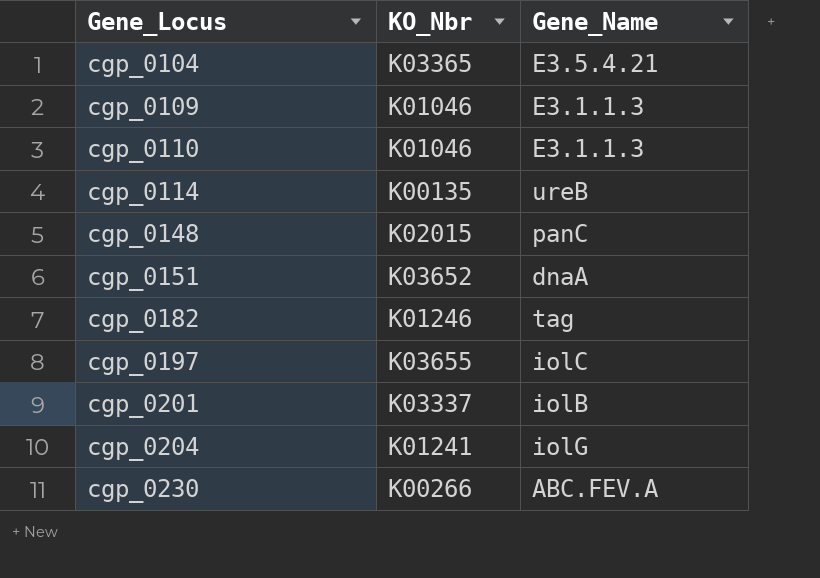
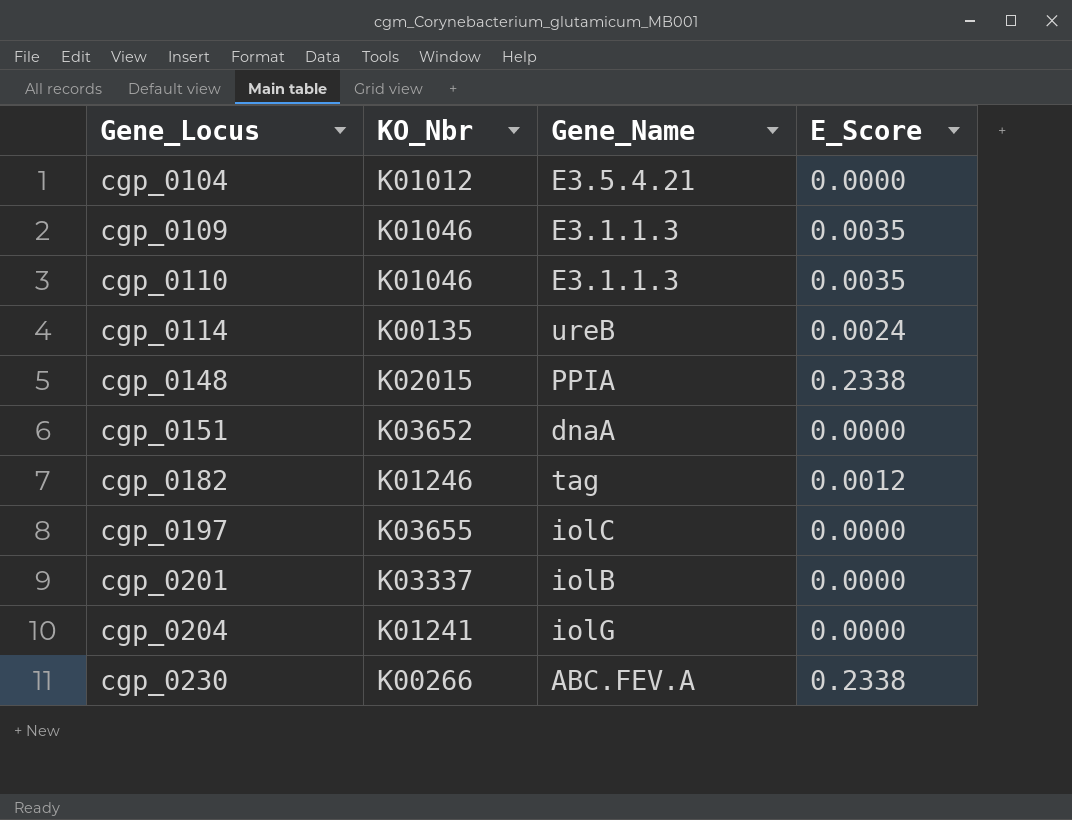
column E_Score | position: none -> 4
cgp_0104 | KO_Nbr: K03365 -> K01012
cgp_0148 | Gene_Name: panC -> PPIA

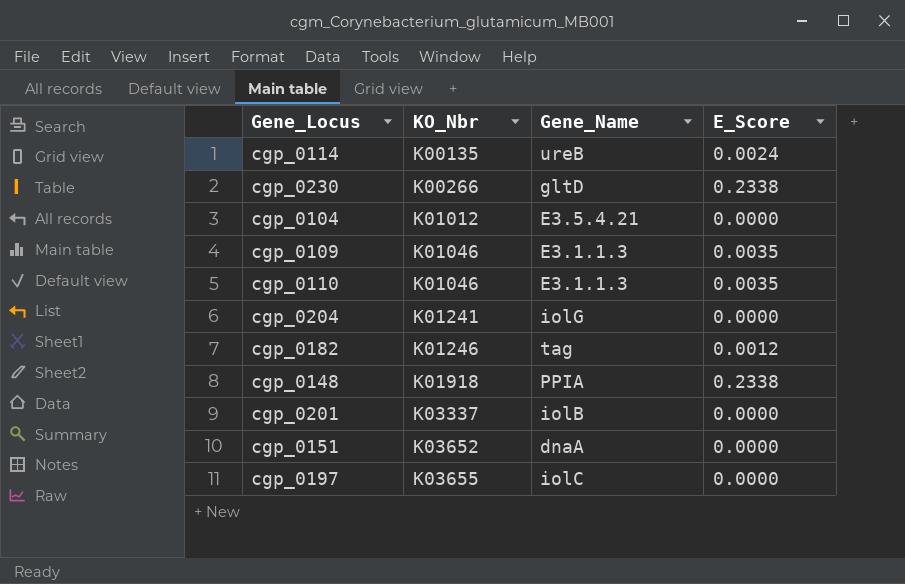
row order: Gene_Locus ascending -> KO_Nbr ascending
cgp_0230 | Gene_Name: ABC.FEV.A -> gltD
cgp_0148 | KO_Nbr: K02015 -> K01918

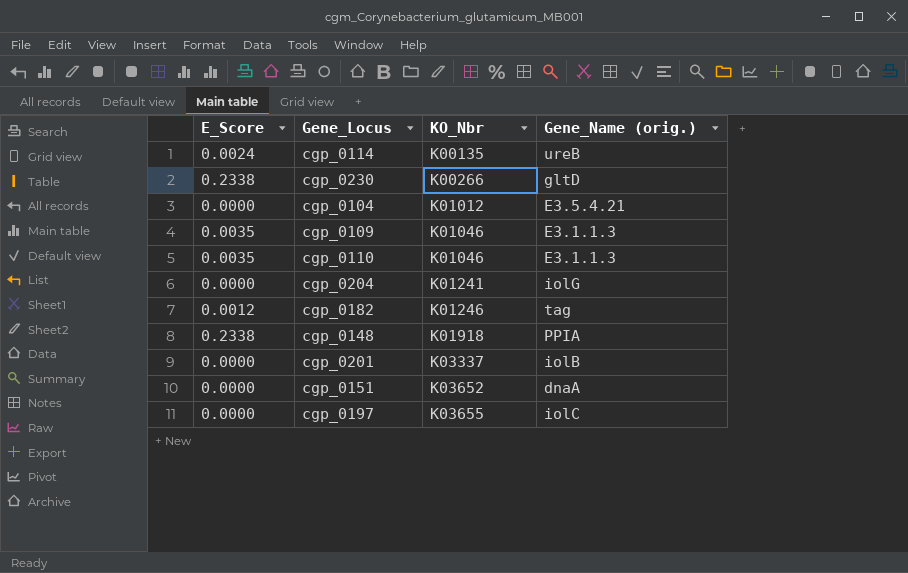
column E_Score | position: 4 -> 1
column name: Gene_Name -> Gene_Name (orig.)

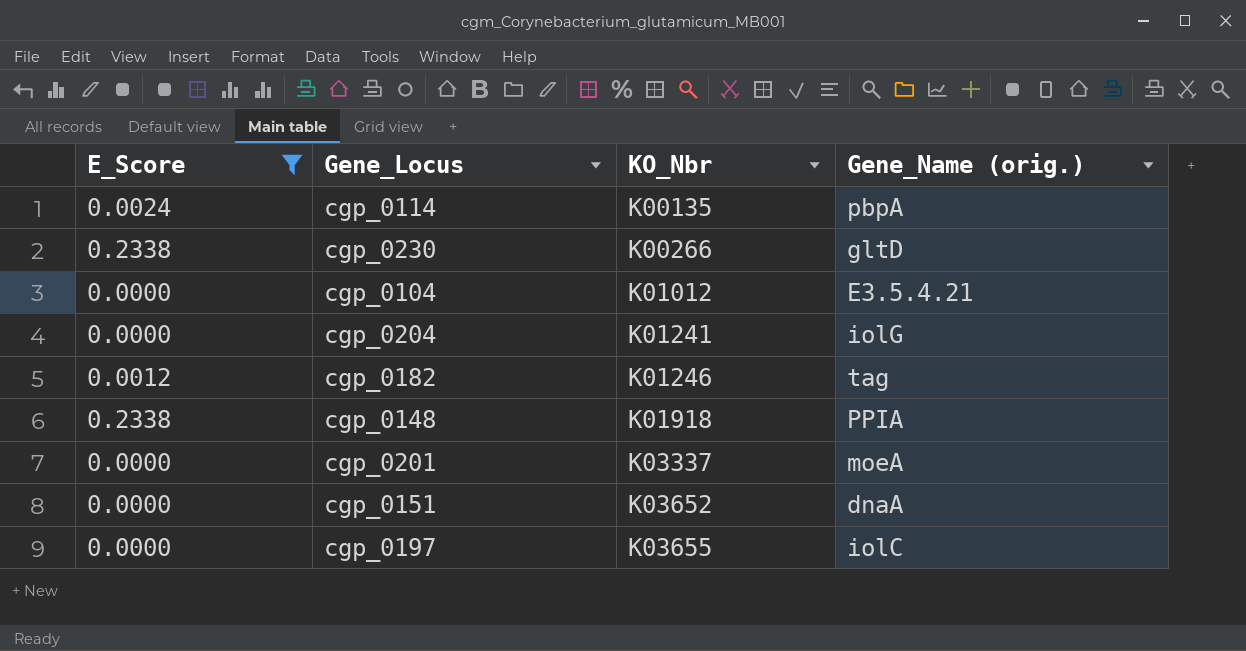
filter: none -> E_Score != 0.0035
cgp_0114 | Gene_Name (orig.): ureB -> pbpA
cgp_0201 | Gene_Name (orig.): iolB -> moeA

